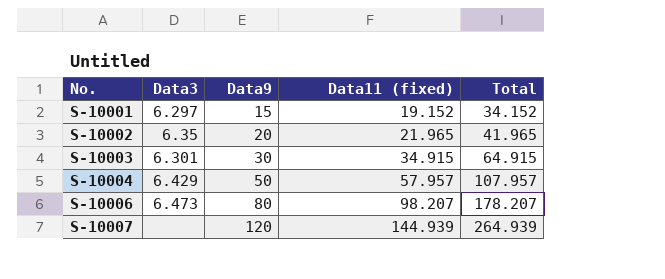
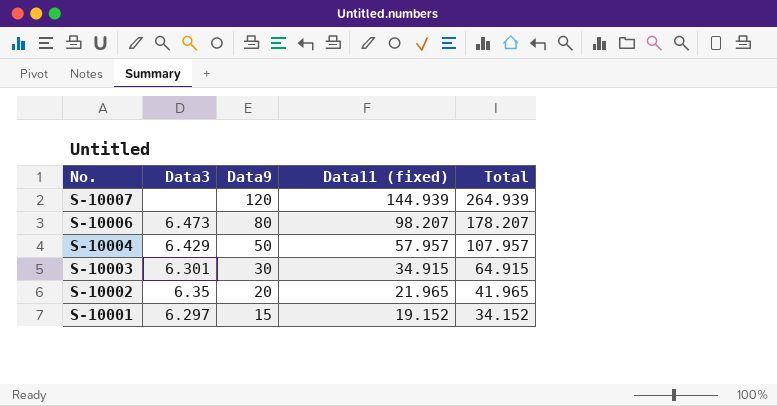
row order: No. ascending -> No. descending

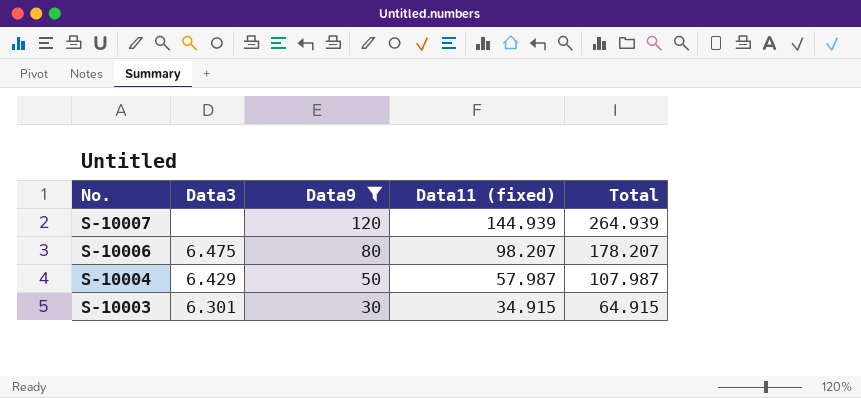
filter: none -> Data9 >= 30
S-10006 | Data3: 6.473 -> 6.475
S-10004 | Data11 (fixed): 57.957 -> 57.987
S-10004 | Total: 107.957 -> 107.987

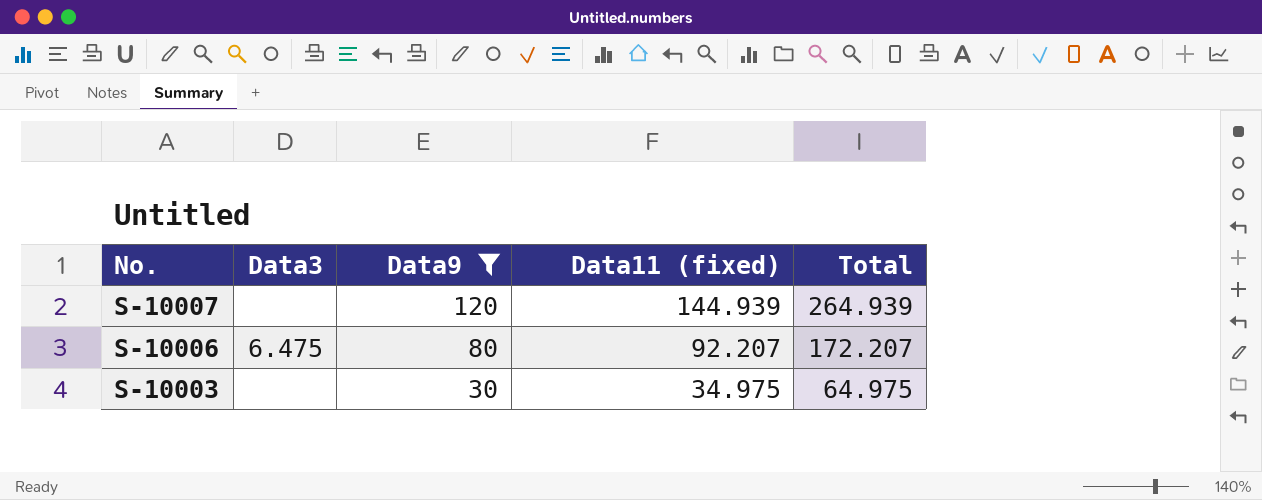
row S-10004: 6.429 | 50 | 57.987 | 107.987 -> none
S-10006 | Data11 (fixed): 98.207 -> 92.207
S-10006 | Total: 178.207 -> 172.207
S-10003 | Data3: 6.301 -> none
S-10003 | Data11 (fixed): 34.915 -> 34.975
S-10003 | Total: 64.915 -> 64.975

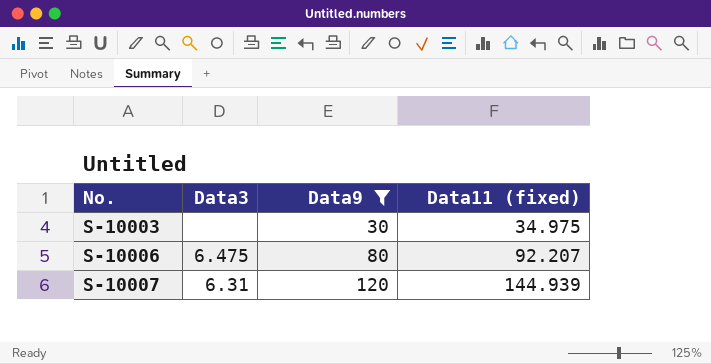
row order: No. descending -> No. ascending
column Total | formula: [Data9] + [Data11 (fixed)] -> none
S-10007 | Data3: none -> 6.31

